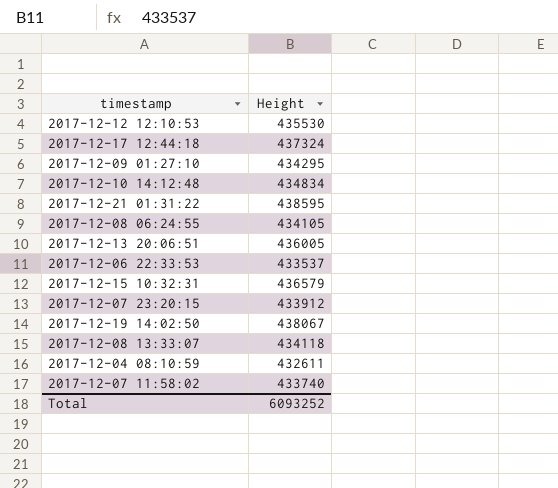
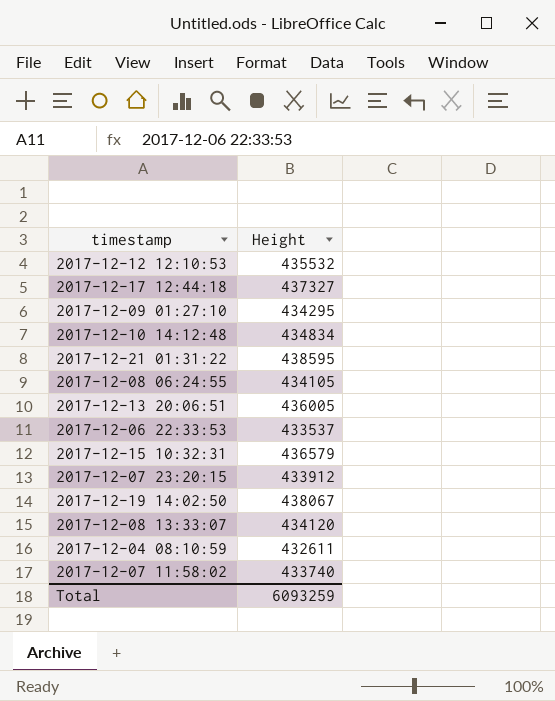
2017-12-12 12:10:53 | Height: 435530 -> 435532
2017-12-17 12:44:18 | Height: 437324 -> 437327
2017-12-08 13:33:07 | Height: 434118 -> 434120
Total | Height: 6093252 -> 6093259

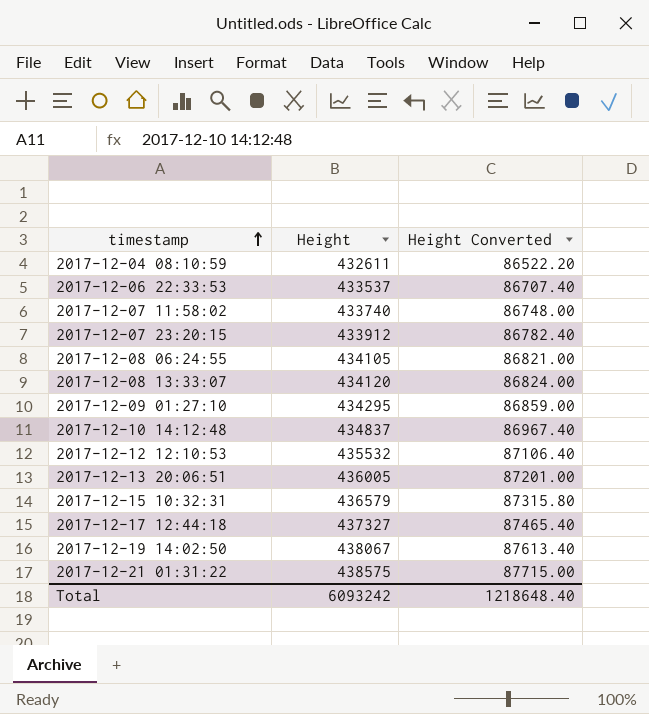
row order: none -> timestamp ascending
column Height Converted | formula: none -> [Height] * 0.2
2017-12-10 14:12:48 | Height: 434834 -> 434837
2017-12-21 01:31:22 | Height: 438595 -> 438575
Total | Height: 6093259 -> 6093242

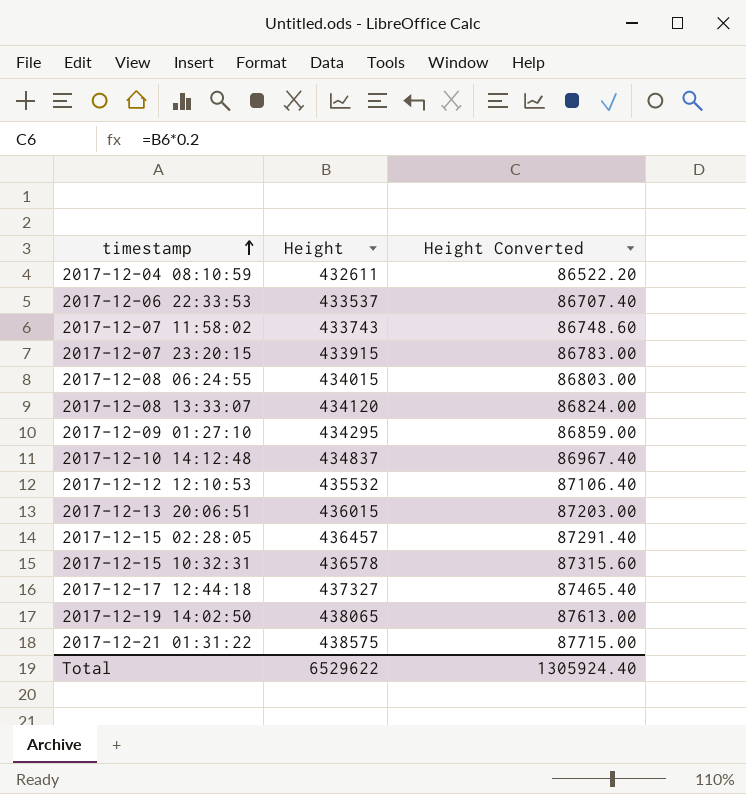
2017-12-07 11:58:02 | Height: 433740 -> 433743
2017-12-07 11:58:02 | Height Converted: 86748.00 -> 86748.60
2017-12-07 23:20:15 | Height: 433912 -> 433915
2017-12-07 23:20:15 | Height Converted: 86782.40 -> 86783.00
2017-12-08 06:24:55 | Height: 434105 -> 434015
2017-12-08 06:24:55 | Height Converted: 86821.00 -> 86803.00
2017-12-13 20:06:51 | Height: 436005 -> 436015
2017-12-13 20:06:51 | Height Converted: 87201.00 -> 87203.00
row 2017-12-15 02:28:05: none -> 436457 | 87291.40
2017-12-15 10:32:31 | Height: 436579 -> 436578
2017-12-15 10:32:31 | Height Converted: 87315.80 -> 87315.60
2017-12-19 14:02:50 | Height: 438067 -> 438065
2017-12-19 14:02:50 | Height Converted: 87613.40 -> 87613.00
Total | Height: 6093242 -> 6529622
Total | Height Converted: 1218648.40 -> 1305924.40

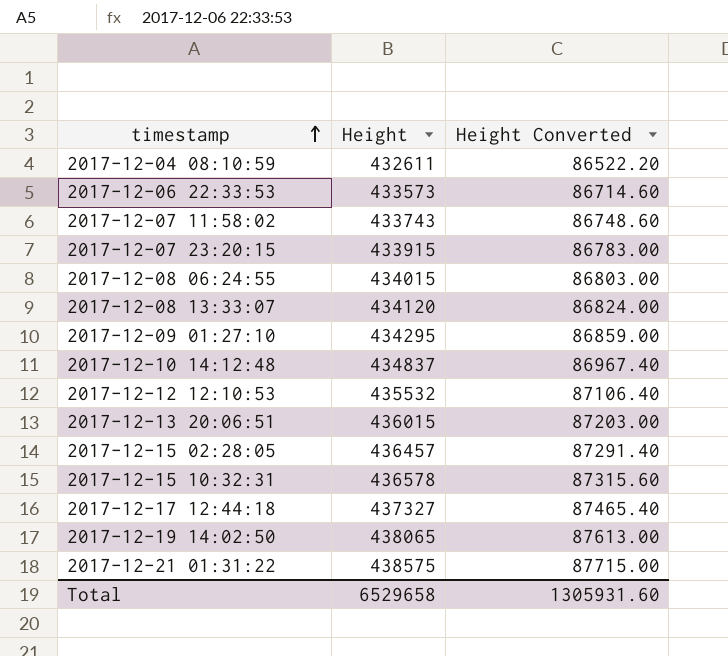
2017-12-06 22:33:53 | Height: 433537 -> 433573
2017-12-06 22:33:53 | Height Converted: 86707.40 -> 86714.60
Total | Height: 6529622 -> 6529658
Total | Height Converted: 1305924.40 -> 1305931.60

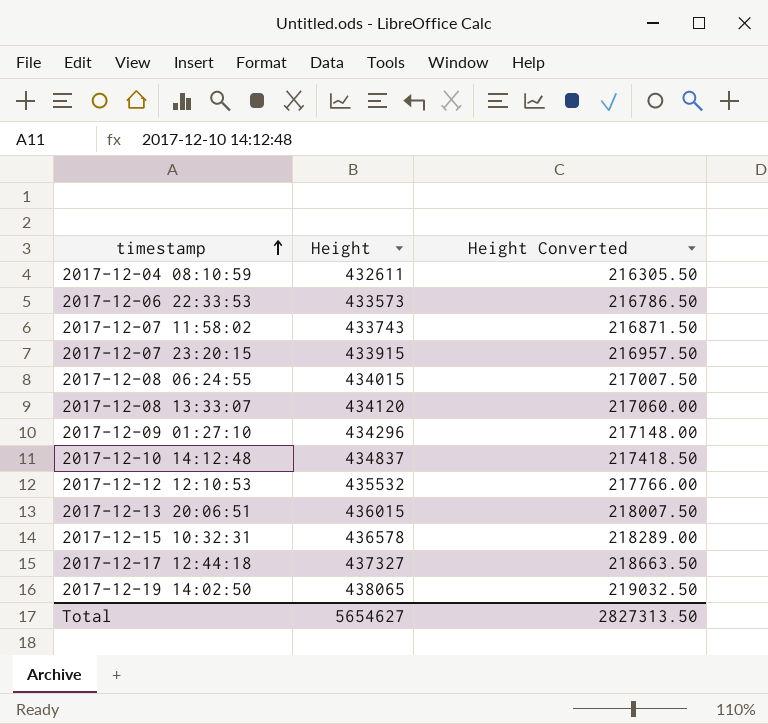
column Height Converted | formula: [Height] * 0.2 -> [Height] * 0.5
row 2017-12-15 02:28:05: 436457 | 87291.40 -> none
row 2017-12-21 01:31:22: 438575 | 87715.00 -> none
2017-12-09 01:27:10 | Height: 434295 -> 434296
Total | Height: 6529658 -> 5654627
Total | Height Converted: 1305931.60 -> 2827313.50

